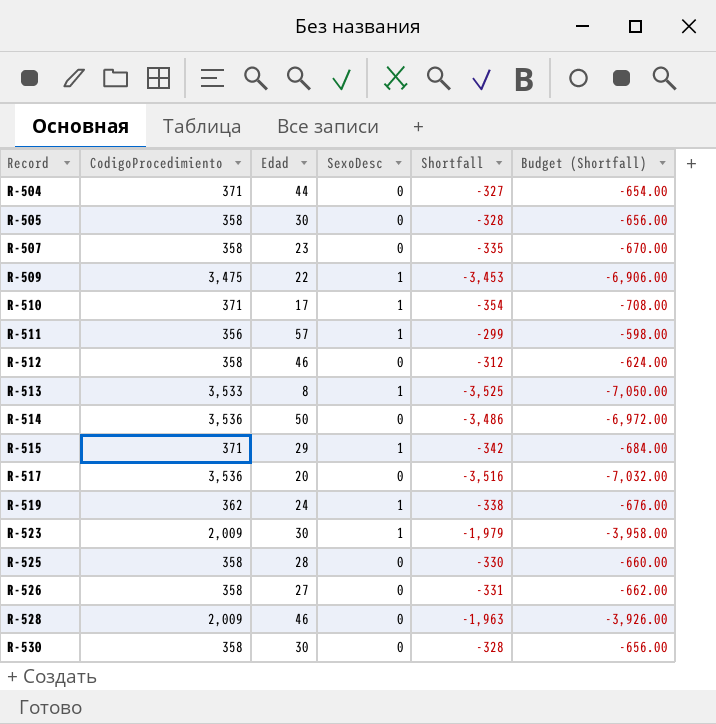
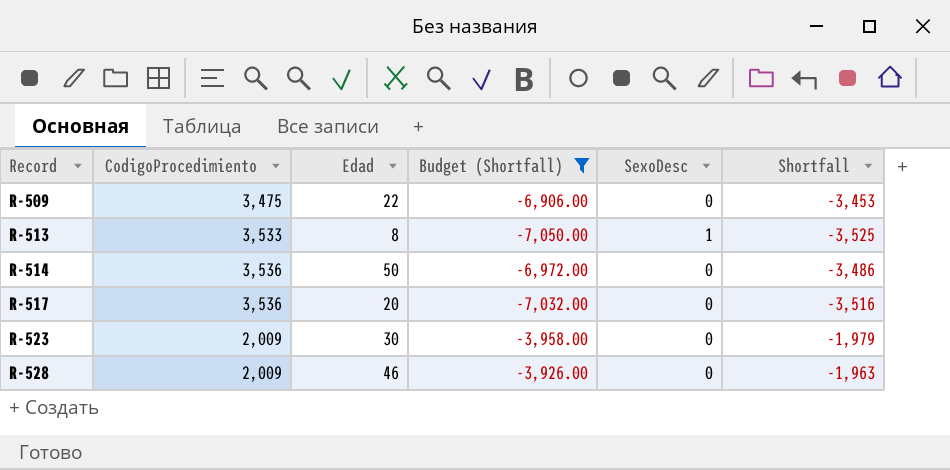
filter: none -> Budget (Shortfall) <= -3,926.00
column Budget (Shortfall) | position: 6 -> 4
R-509 | SexoDesc: 1 -> 0
R-523 | SexoDesc: 1 -> 0

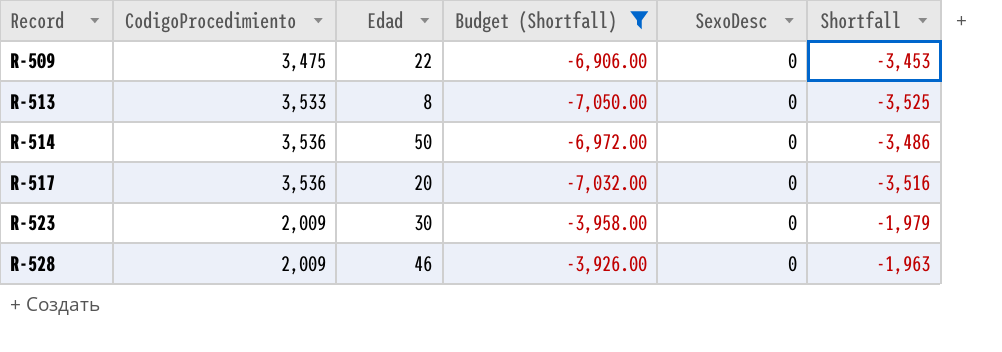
R-513 | SexoDesc: 1 -> 0

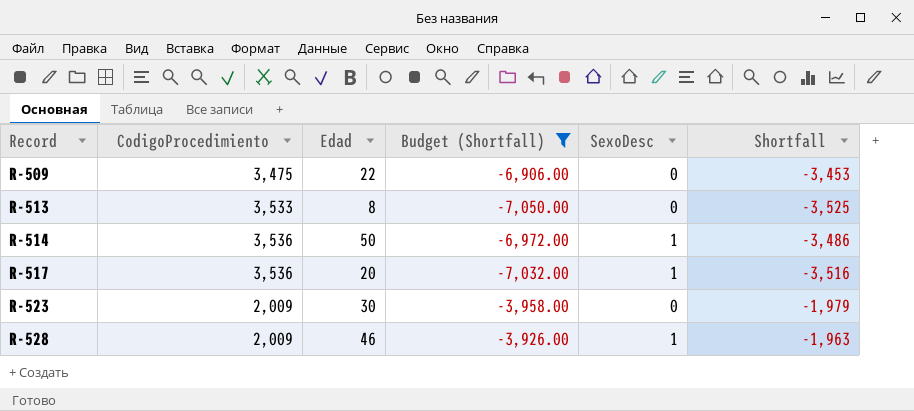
R-514 | SexoDesc: 0 -> 1
R-517 | SexoDesc: 0 -> 1
R-528 | SexoDesc: 0 -> 1

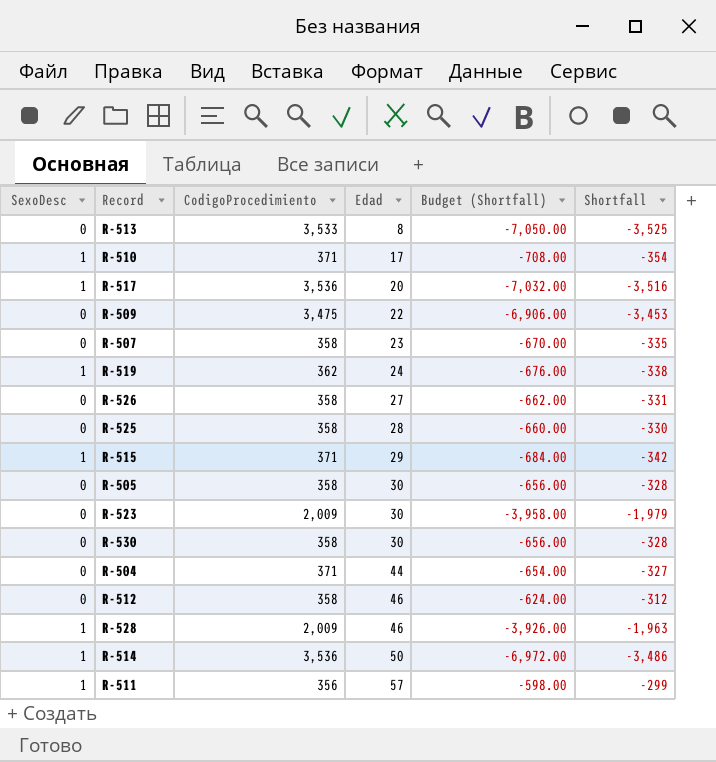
filter: Budget (Shortfall) <= -3,926.00 -> none
row order: Record ascending -> Edad ascending
column SexoDesc | position: 5 -> 1

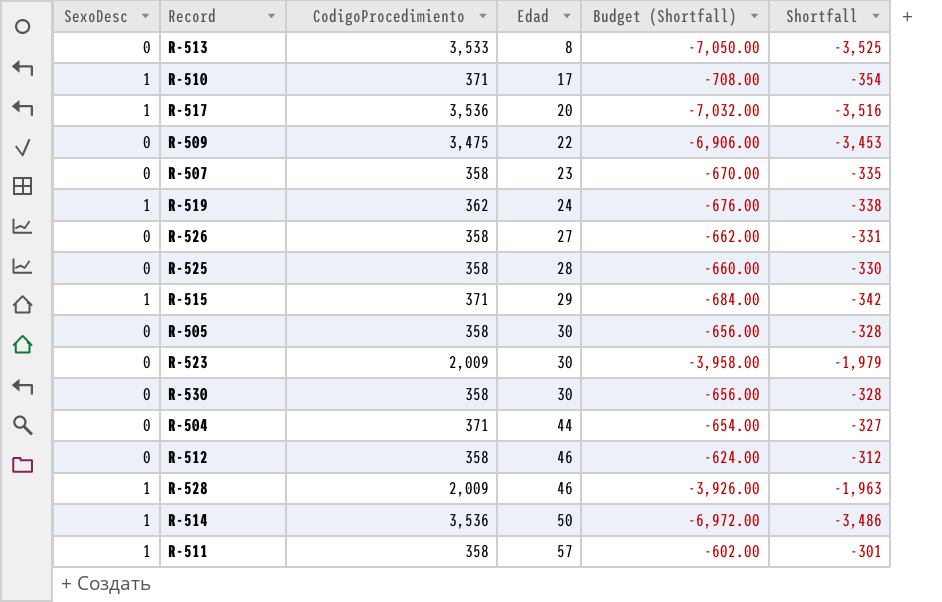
R-511 | CodigoProcedimiento: 356 -> 358
R-511 | Budget (Shortfall): -598.00 -> -602.00
R-511 | Shortfall: -299 -> -301

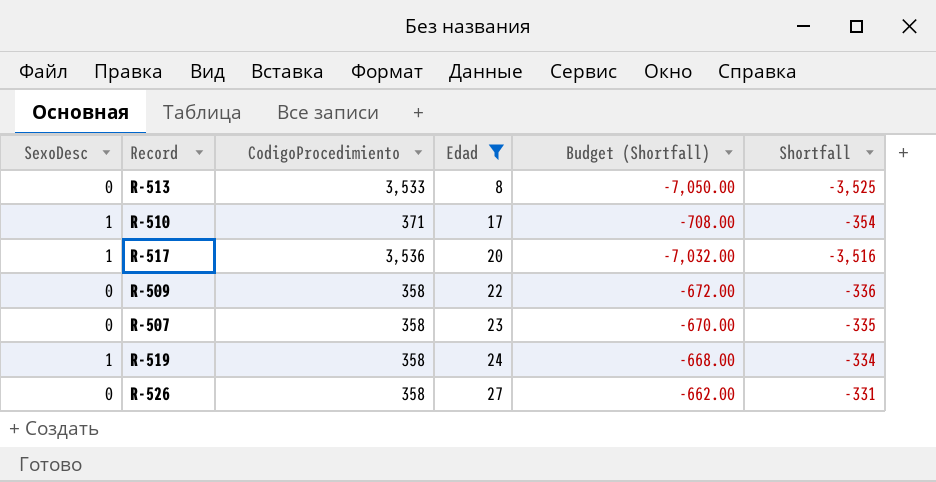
filter: none -> Edad <= 27
R-509 | CodigoProcedimiento: 3,475 -> 358
R-509 | Budget (Shortfall): -6,906.00 -> -672.00
R-509 | Shortfall: -3,453 -> -336
R-519 | CodigoProcedimiento: 362 -> 358
R-519 | Budget (Shortfall): -676.00 -> -668.00
R-519 | Shortfall: -338 -> -334

